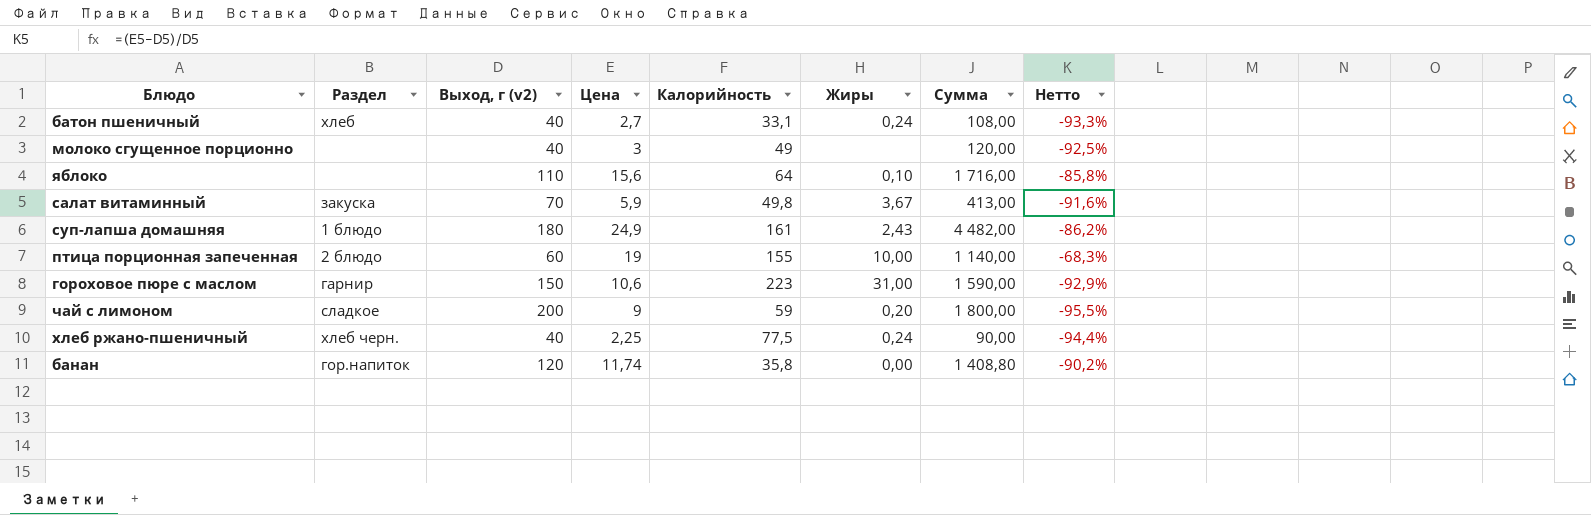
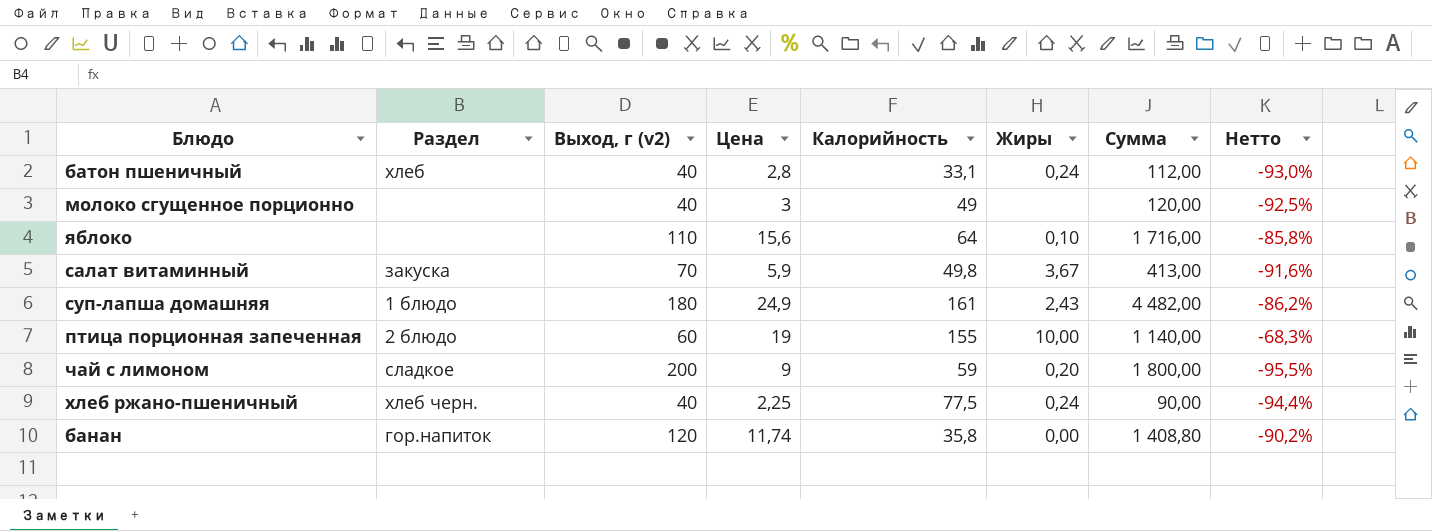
row гороховое пюре с маслом: гарнир | 150 | 10,6 | 223 | 31,00 | 1 590,00 | -92,9% -> none
батон пшеничный | Цена: 2,7 -> 2,8
батон пшеничный | Сумма: 108,00 -> 112,00
батон пшеничный | Нетто: -93,3% -> -93,0%

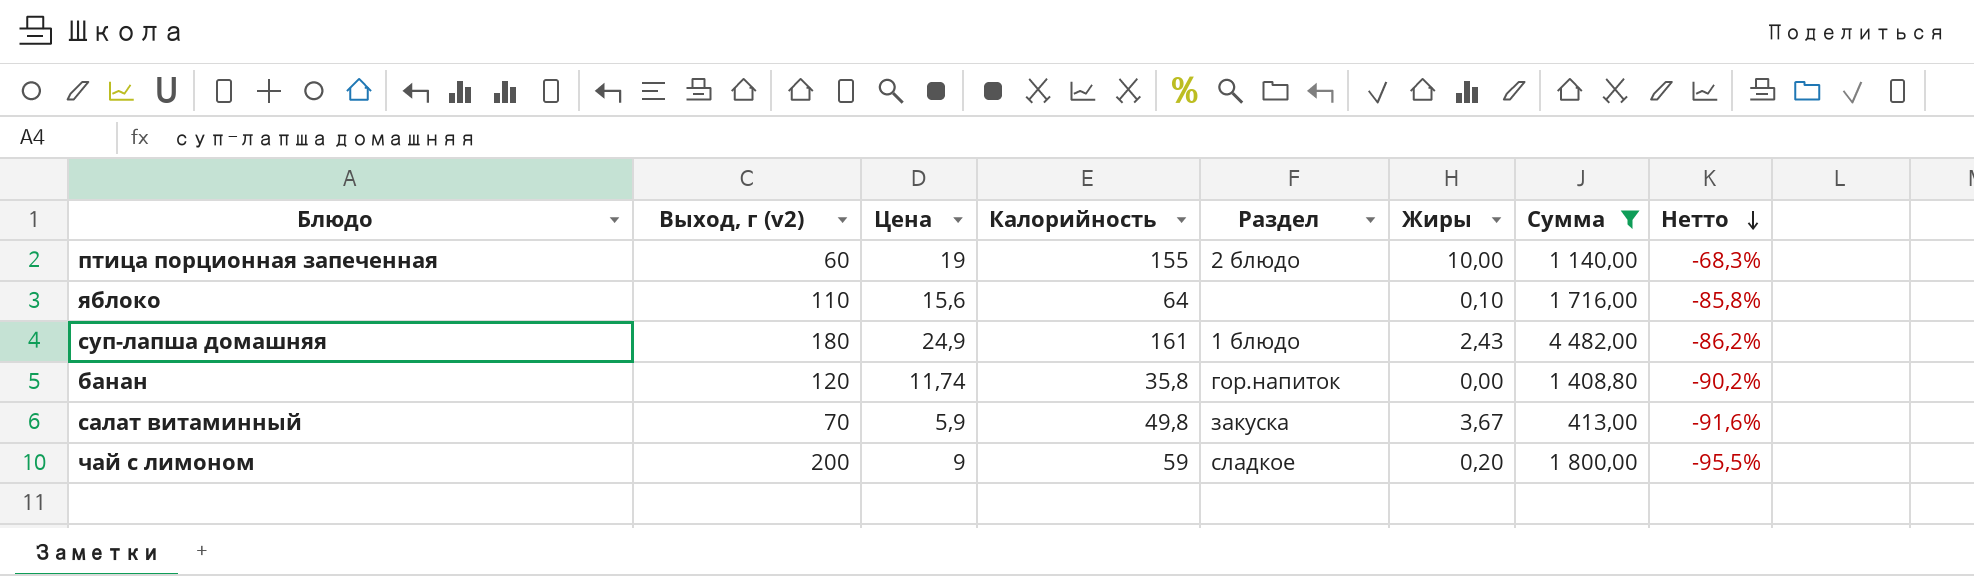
filter: none -> Сумма >= 413,00
row order: none -> Нетто descending
column Раздел | position: 2 -> 5

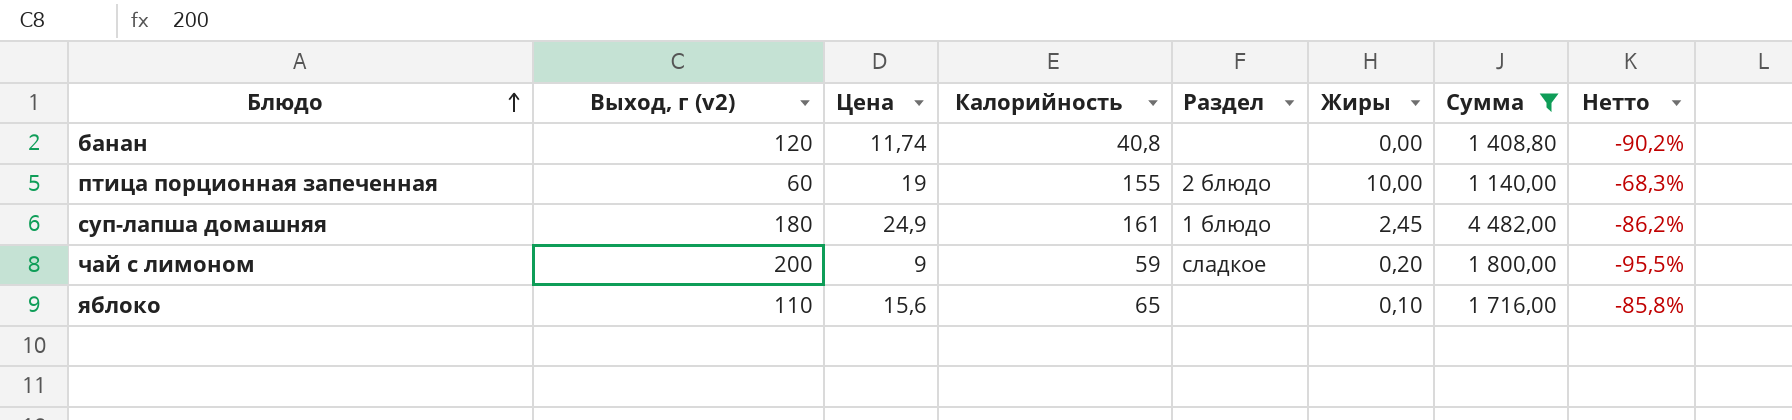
row order: Нетто descending -> Блюдо ascending
row салат витаминный: 70 | 5,9 | 49,8 | закуска | 3,67 | 413,00 | -91,6% -> none
банан | Калорийность: 35,8 -> 40,8
банан | Раздел: гор.напиток -> none
суп-лапша домашняя | Жиры: 2,43 -> 2,45
яблоко | Калорийность: 64 -> 65

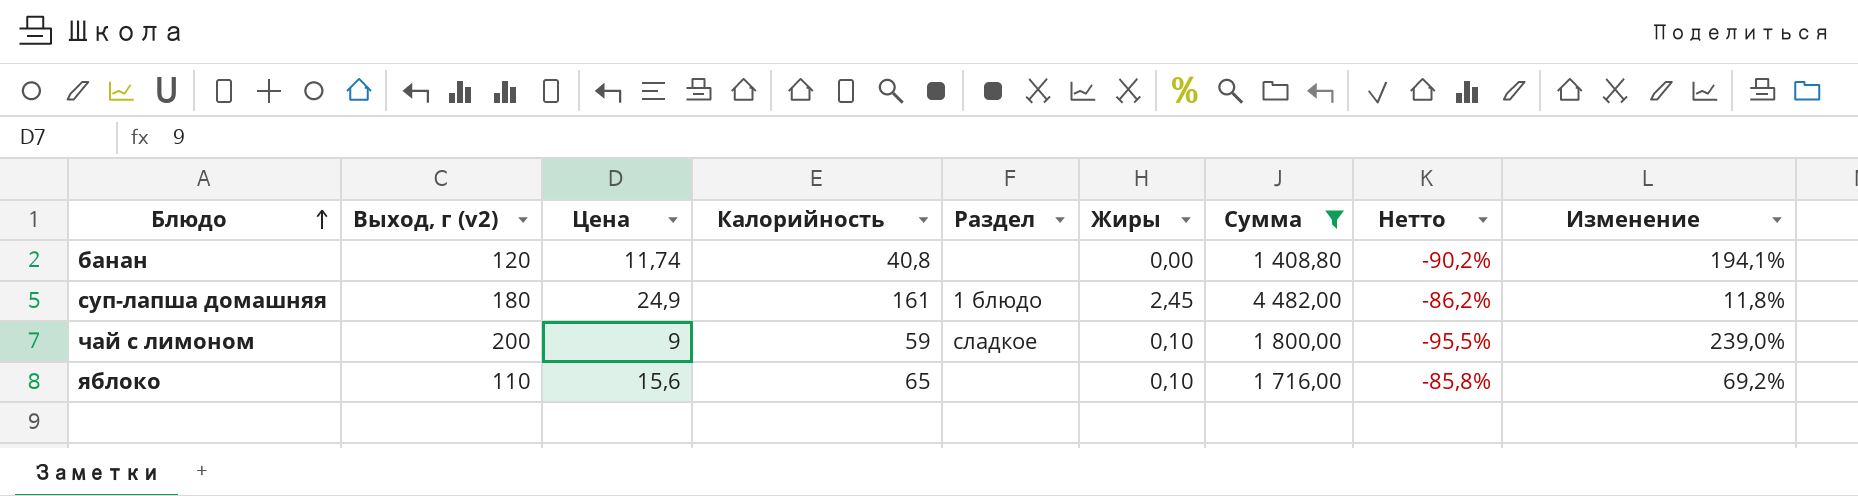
column Изменение | formula: none -> ([Выход, г (v2)] - [Калорийность]) / [Калорийность]
row птица порционная запеченная: 60 | 19 | 155 | 2 блюдо | 10,00 | 1 140,00 | -68,3% -> none
чай с лимоном | Жиры: 0,20 -> 0,10

